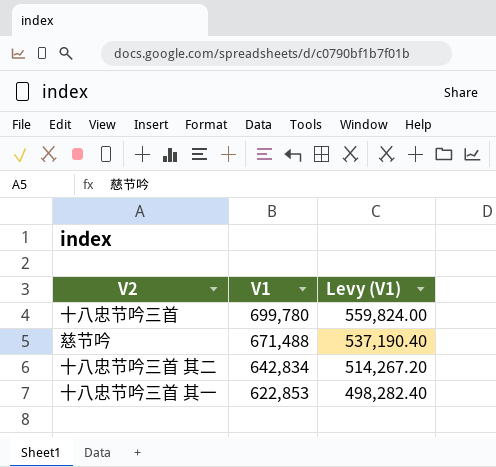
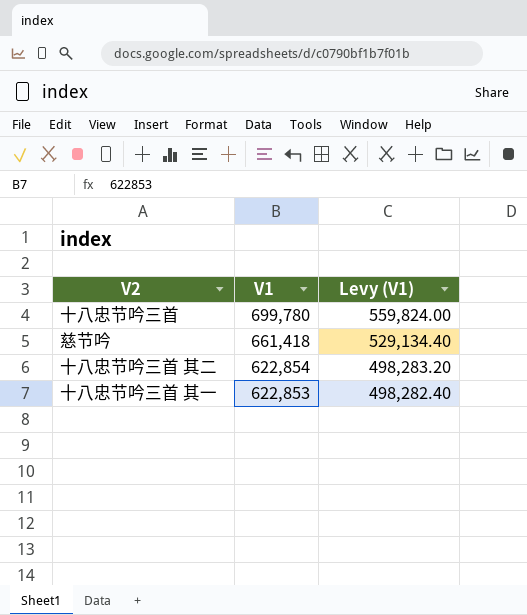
慈节吟 | V1: 671,488 -> 661,418
慈节吟 | Levy (V1): 537,190.40 -> 529,134.40
十八忠节吟三首 其二 | V1: 642,834 -> 622,854
十八忠节吟三首 其二 | Levy (V1): 514,267.20 -> 498,283.20

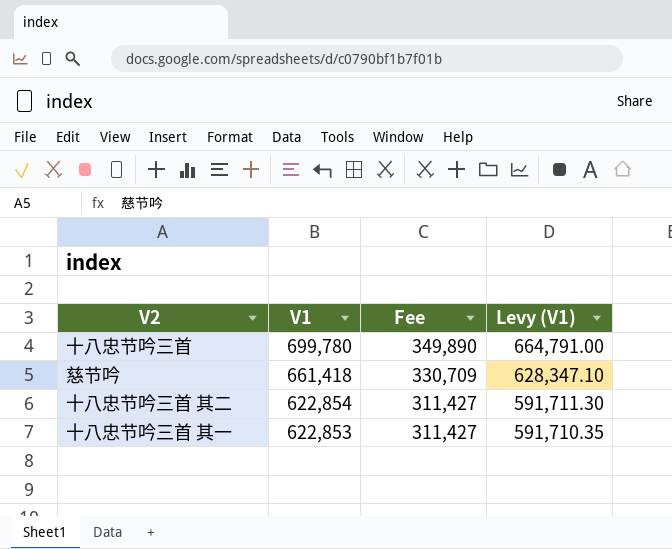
column Fee | formula: none -> [V1] * 0.5
column Levy (V1) | formula: [V1] * 0.8 -> [V1] * 0.95

